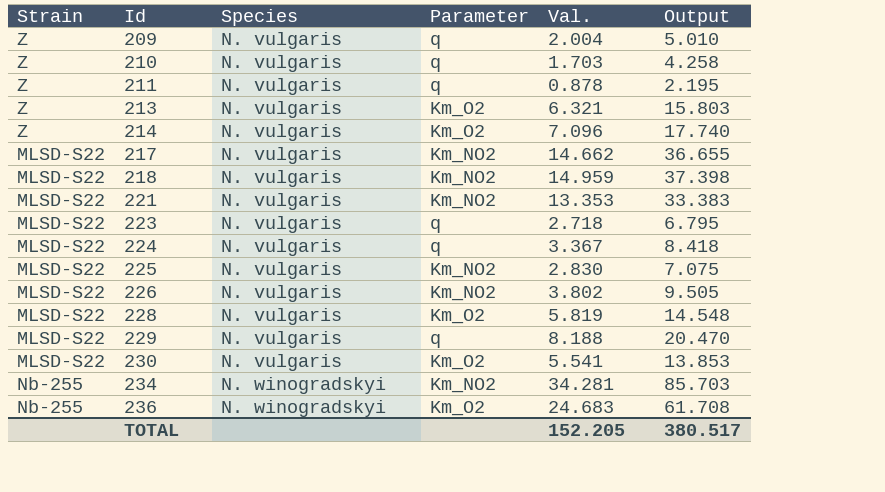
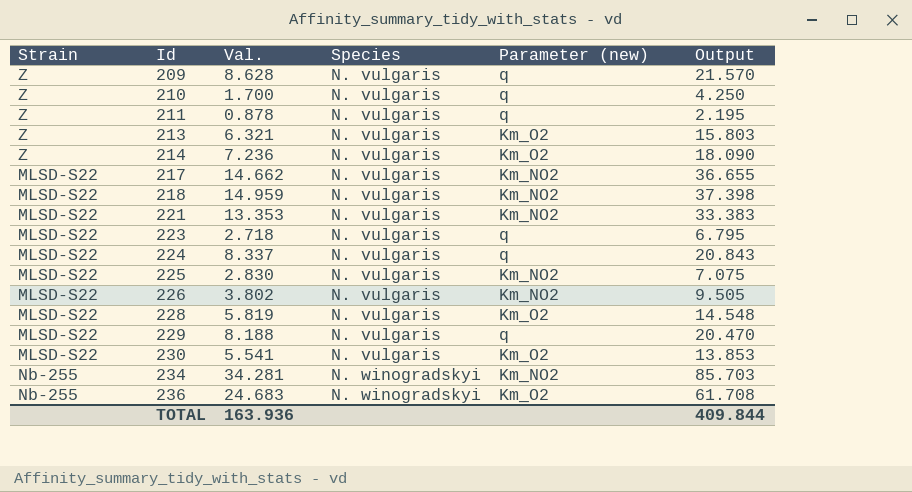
column Val. | position: 5 -> 3
column name: Parameter -> Parameter (new)
209 | Val.: 2.004 -> 8.628
209 | Output: 5.010 -> 21.570
210 | Val.: 1.703 -> 1.700
210 | Output: 4.258 -> 4.250
214 | Val.: 7.096 -> 7.236
214 | Output: 17.740 -> 18.090
224 | Val.: 3.367 -> 8.337
224 | Output: 8.418 -> 20.843
TOTAL | Val.: 152.205 -> 163.936
TOTAL | Output: 380.517 -> 409.844

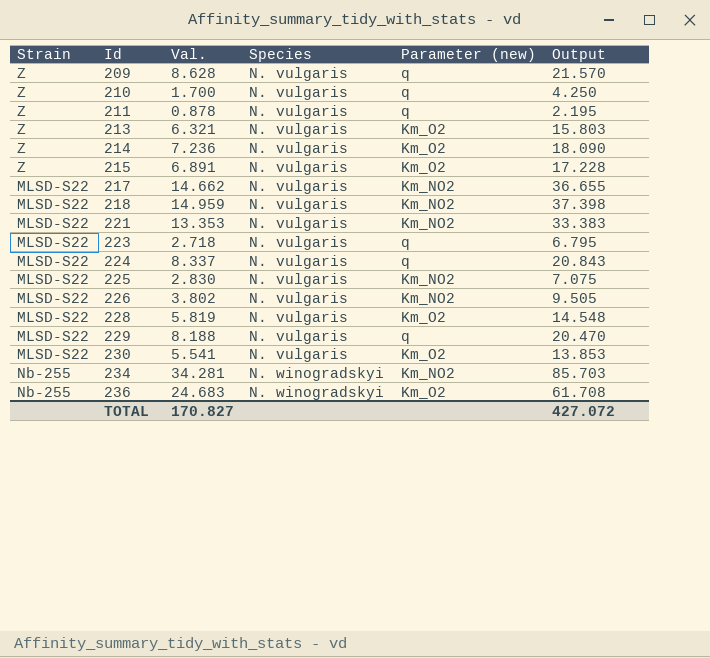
row 215: none -> Z | 6.891 | N. vulgaris | Km_O2 | 17.228
TOTAL | Val.: 163.936 -> 170.827
TOTAL | Output: 409.844 -> 427.072

